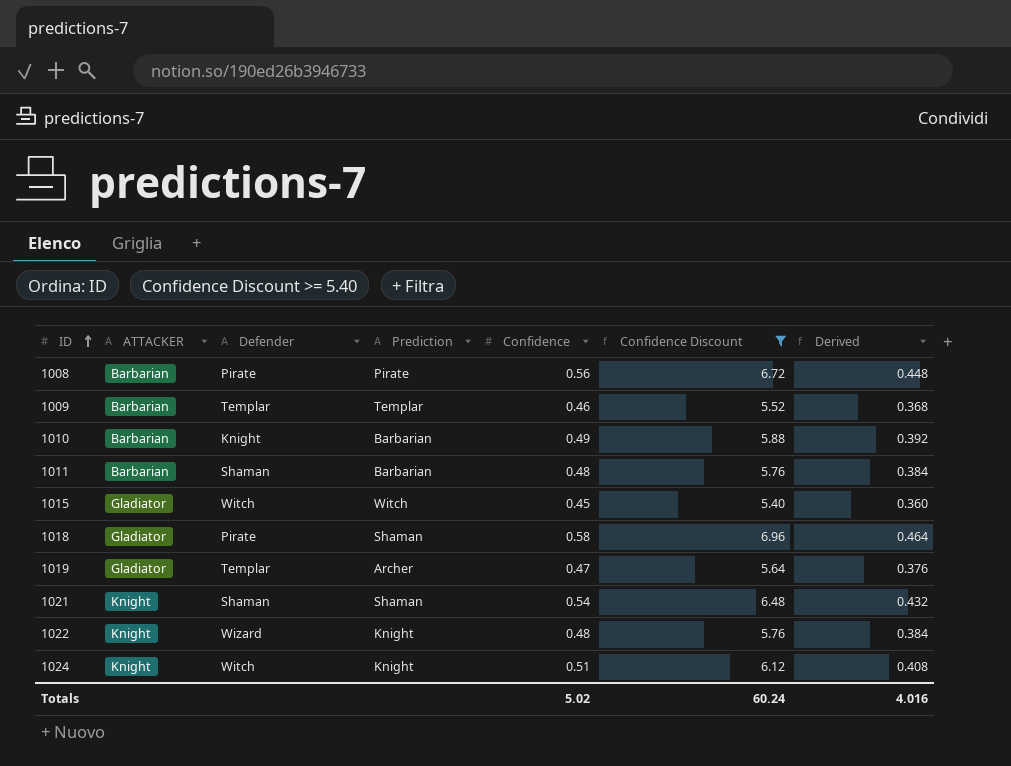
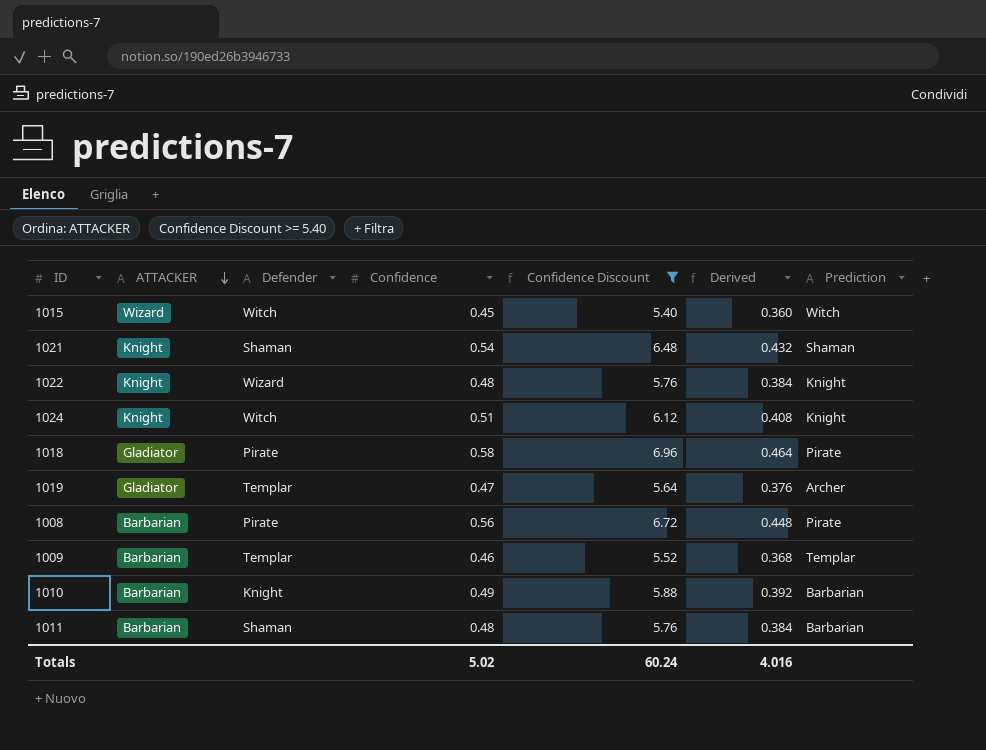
row order: ID ascending -> ATTACKER descending
column Prediction | position: 4 -> 7
1015 | ATTACKER: Gladiator -> Wizard
1018 | Prediction: Shaman -> Pirate

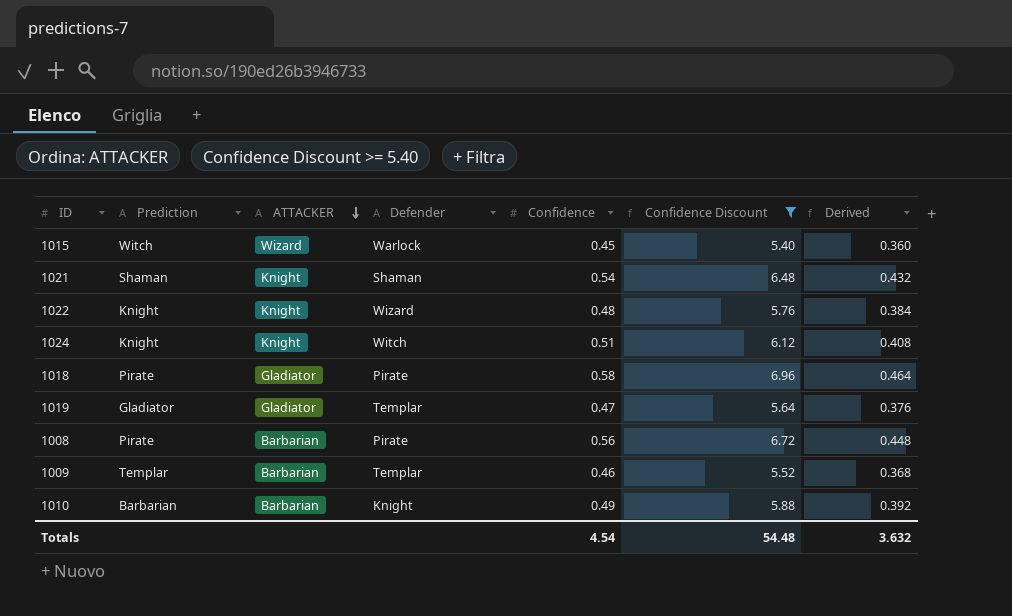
column Prediction | position: 7 -> 2
row 1011: Barbarian | Shaman | 0.48 | 5.76 | 0.384 | Barbarian -> none
1015 | Defender: Witch -> Warlock
1019 | Prediction: Archer -> Gladiator
Totals | Confidence: 5.02 -> 4.54
Totals | Confidence Discount: 60.24 -> 54.48
Totals | Derived: 4.016 -> 3.632

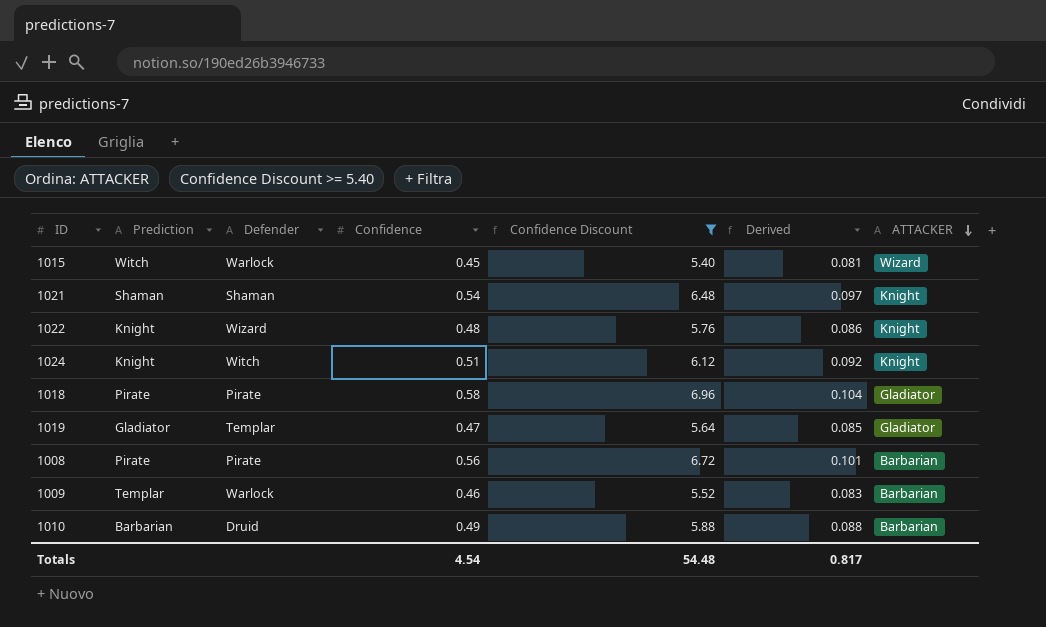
column Derived | formula: [Confidence] * 0.8 -> [Confidence] * 0.18
column ATTACKER | position: 3 -> 7
1009 | Defender: Templar -> Warlock
1010 | Defender: Knight -> Druid
Totals | Derived: 3.632 -> 0.817

